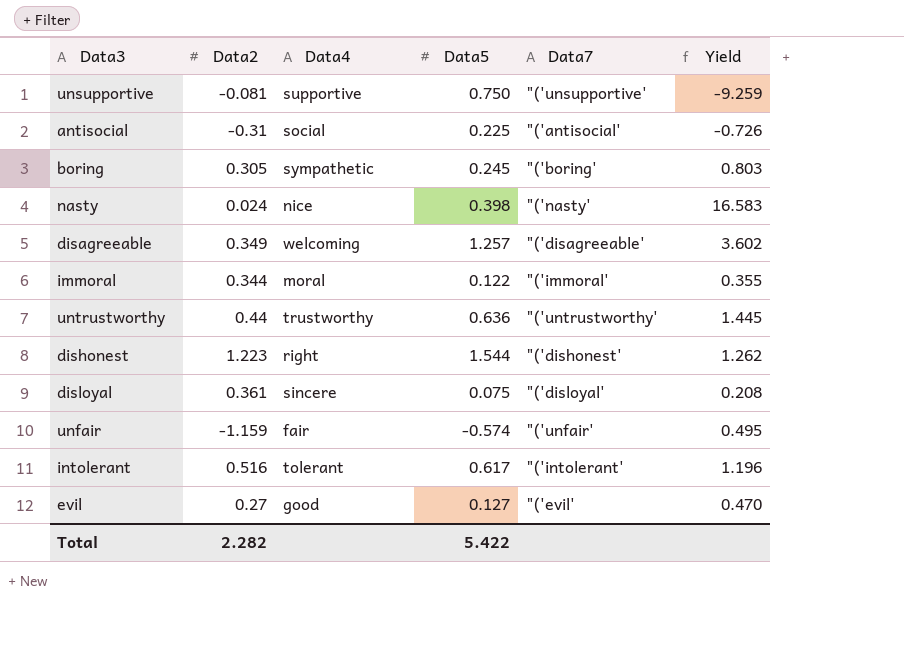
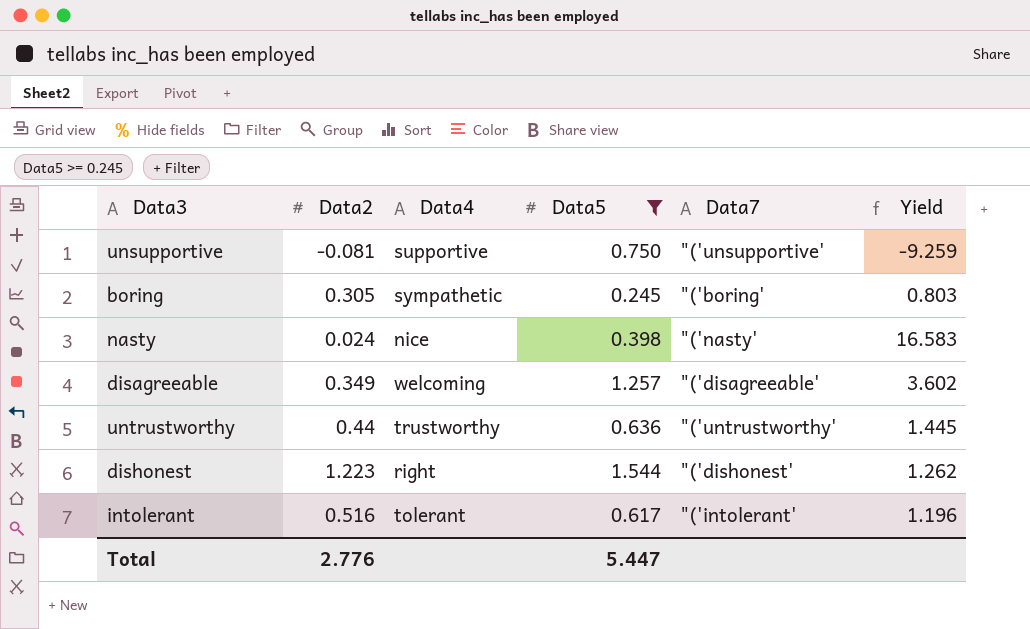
filter: none -> Data5 >= 0.245
Total | Data2: 2.282 -> 2.776
Total | Data5: 5.422 -> 5.447

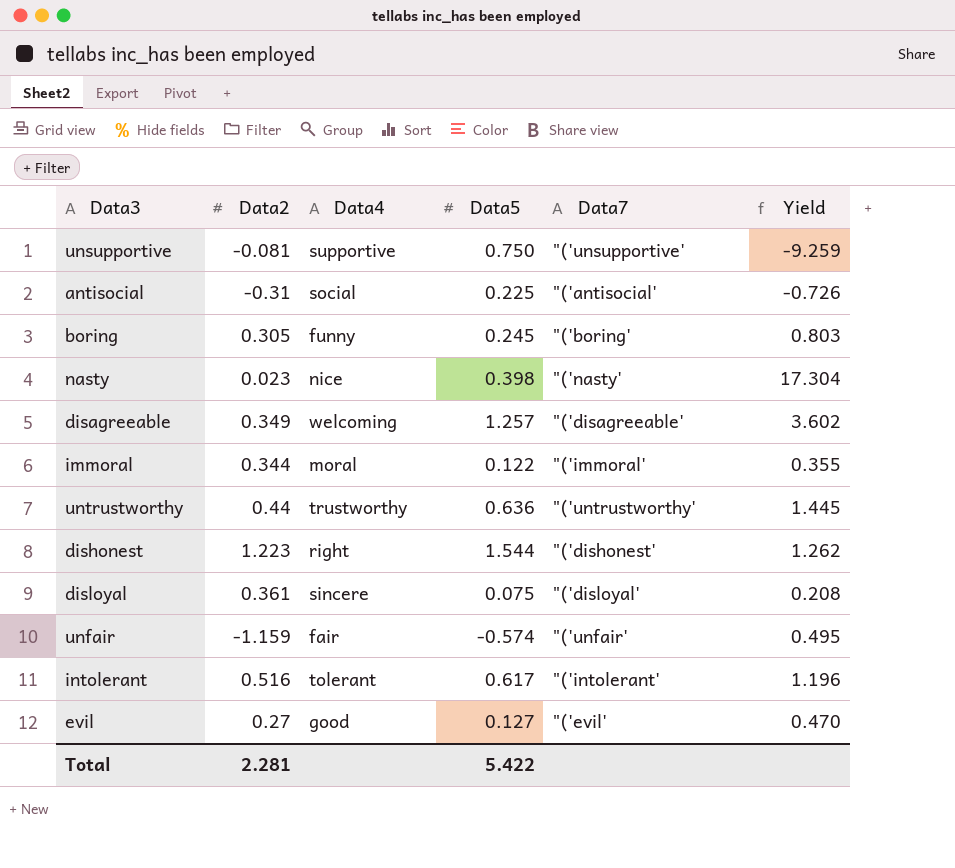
filter: Data5 >= 0.245 -> none
boring | Data4: sympathetic -> funny
nasty | Data2: 0.024 -> 0.023
nasty | Yield: 16.583 -> 17.304
Total | Data2: 2.776 -> 2.281
Total | Data5: 5.447 -> 5.422

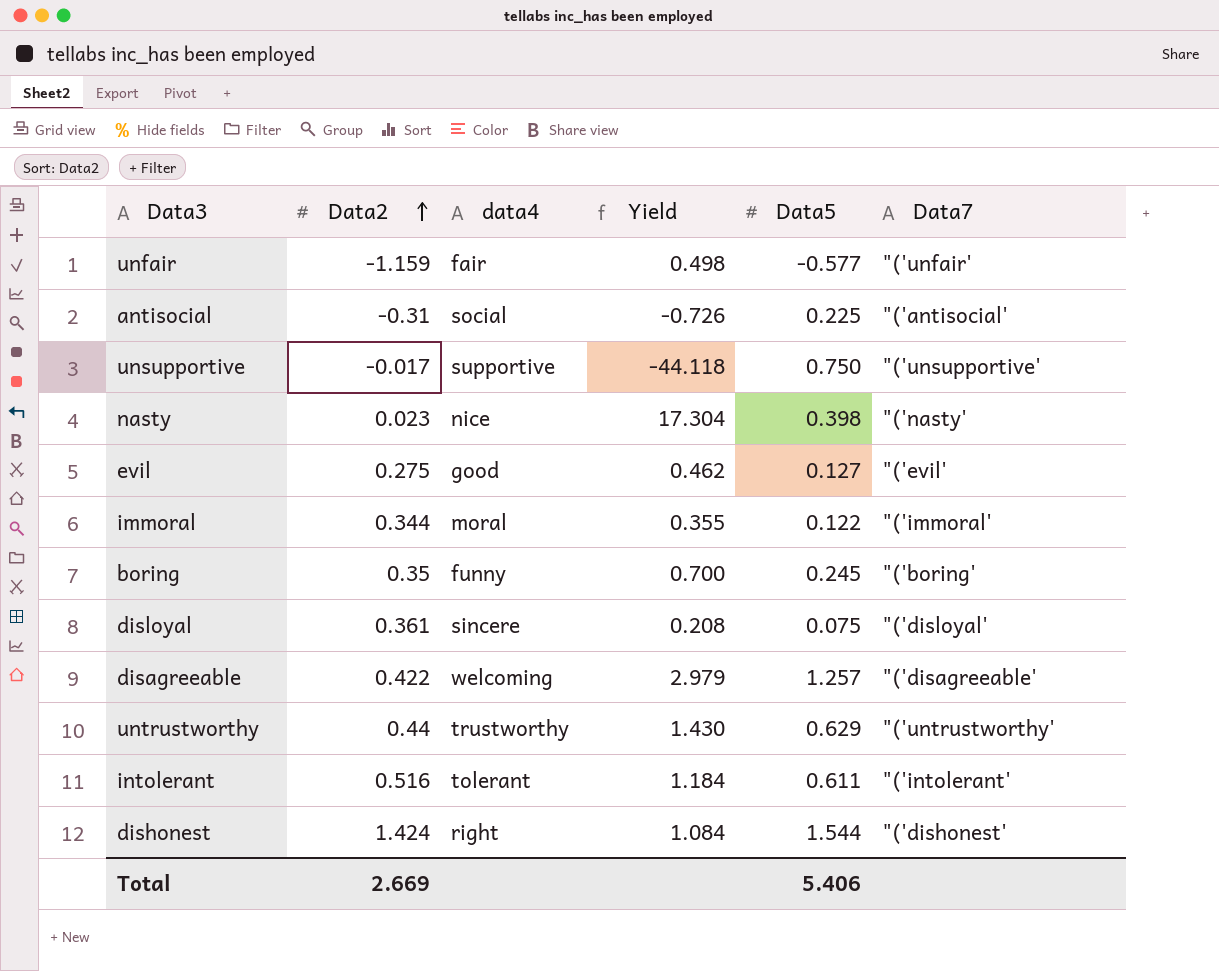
row order: none -> Data2 ascending
column name: Data4 -> data4
column Yield | position: 6 -> 4
unfair | Yield: 0.495 -> 0.498
unfair | Data5: -0.574 -> -0.577
unsupportive | Data2: -0.081 -> -0.017
unsupportive | Yield: -9.259 -> -44.118
evil | Data2: 0.27 -> 0.275
evil | Yield: 0.470 -> 0.462
boring | Data2: 0.305 -> 0.35
boring | Yield: 0.803 -> 0.700
disagreeable | Data2: 0.349 -> 0.422
disagreeable | Yield: 3.602 -> 2.979
untrustworthy | Yield: 1.445 -> 1.430
untrustworthy | Data5: 0.636 -> 0.629
intolerant | Yield: 1.196 -> 1.184
intolerant | Data5: 0.617 -> 0.611
dishonest | Data2: 1.223 -> 1.424
dishonest | Yield: 1.262 -> 1.084
Total | Data2: 2.281 -> 2.669
Total | Data5: 5.422 -> 5.406

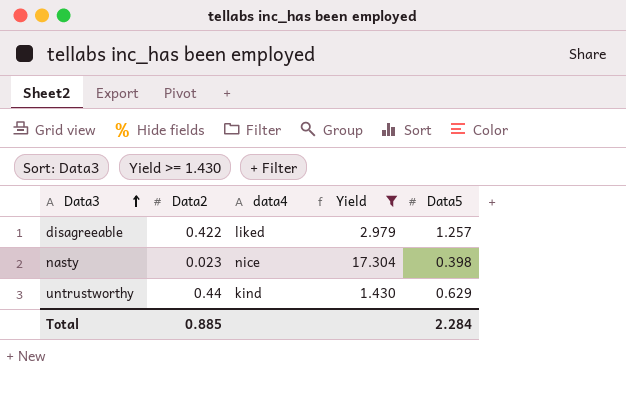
filter: none -> Yield >= 1.430
row order: Data2 ascending -> Data3 ascending
column Data7 | position: 6 -> none
disagreeable | data4: welcoming -> liked
untrustworthy | data4: trustworthy -> kind
Total | Data2: 2.669 -> 0.885
Total | Data5: 5.406 -> 2.284

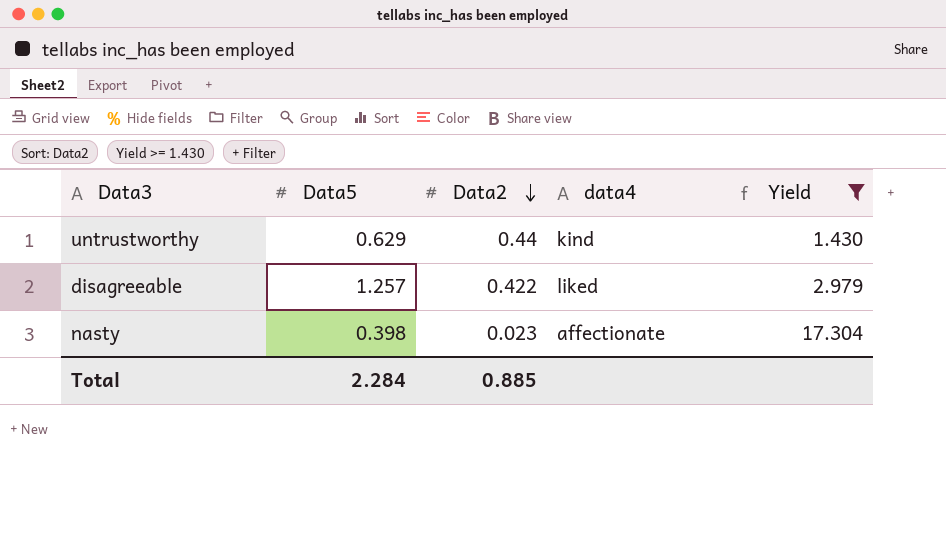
row order: Data3 ascending -> Data2 descending
column Data5 | position: 5 -> 2
nasty | data4: nice -> affectionate

